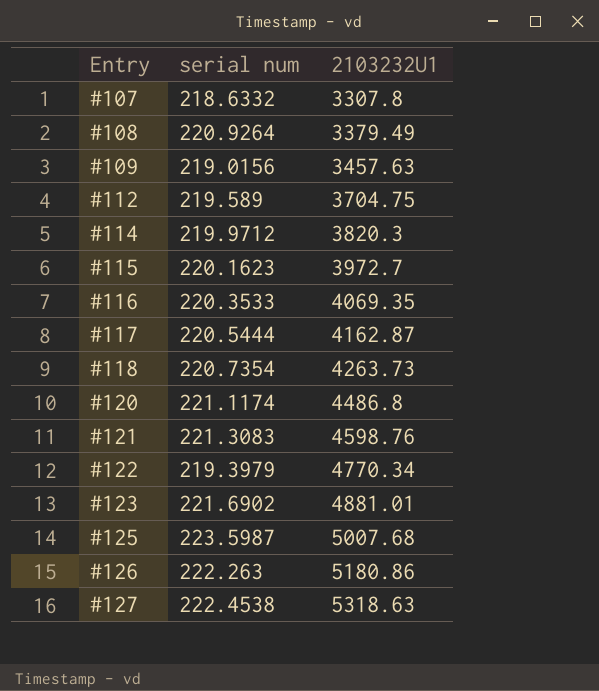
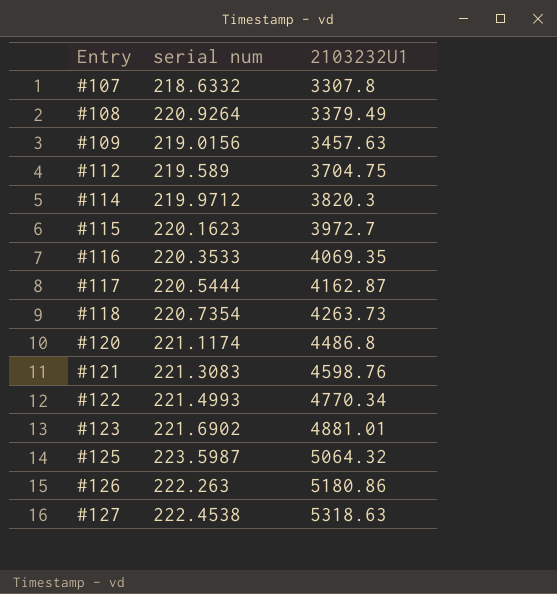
#122 | serial num: 219.3979 -> 221.4993
#125 | 2103232U1: 5007.68 -> 5064.32

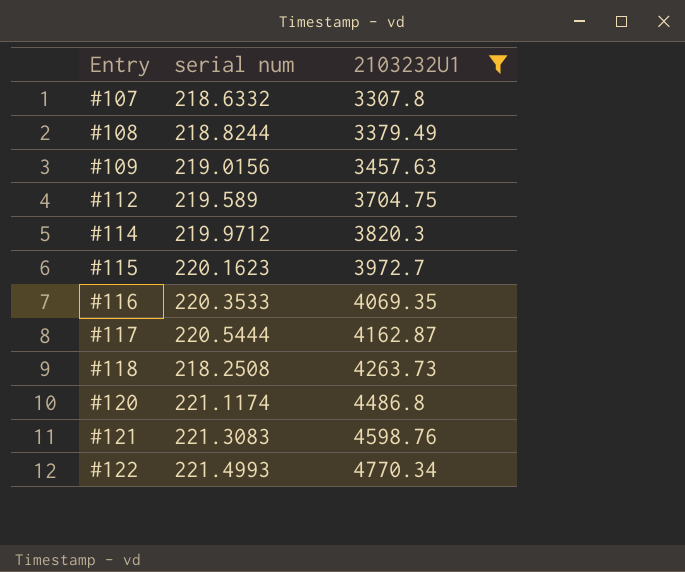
filter: none -> 2103232U1 <= 4770.34
#108 | serial num: 220.9264 -> 218.8244
#118 | serial num: 220.7354 -> 218.2508

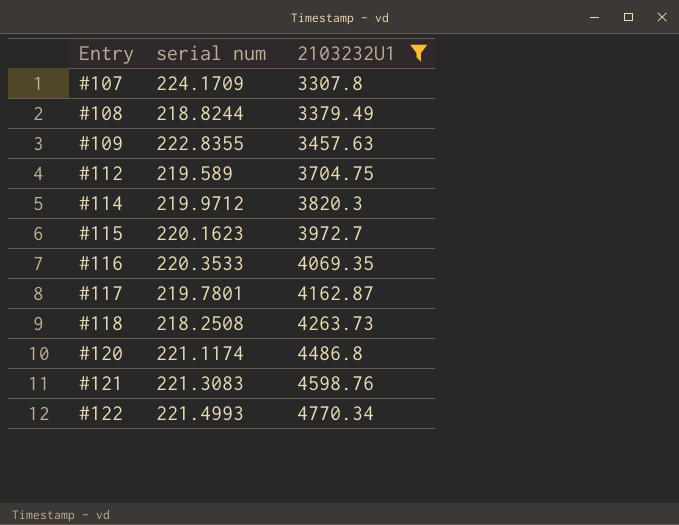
#107 | serial num: 218.6332 -> 224.1709
#109 | serial num: 219.0156 -> 222.8355
#117 | serial num: 220.5444 -> 219.7801

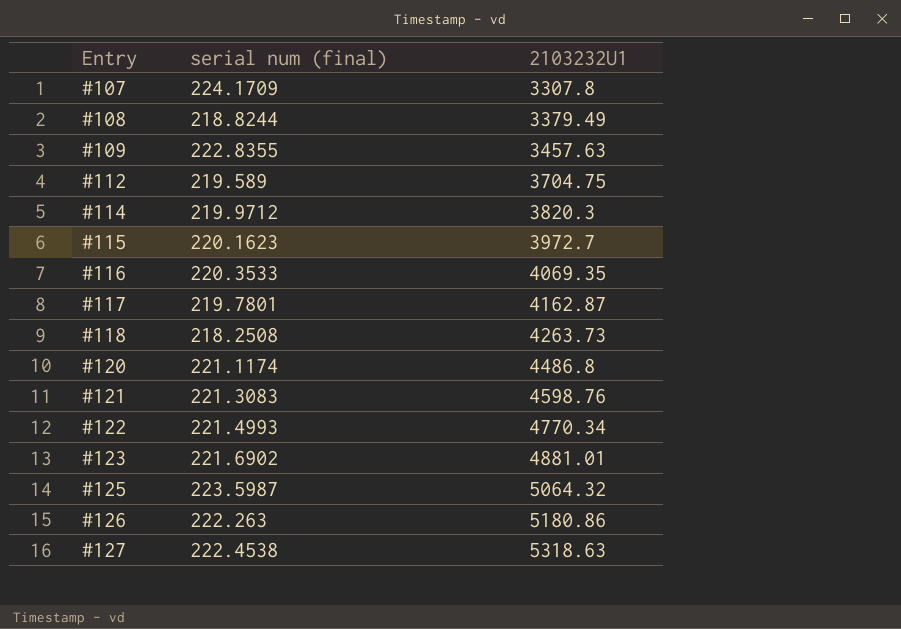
filter: 2103232U1 <= 4770.34 -> none
column name: serial num -> serial num (final)

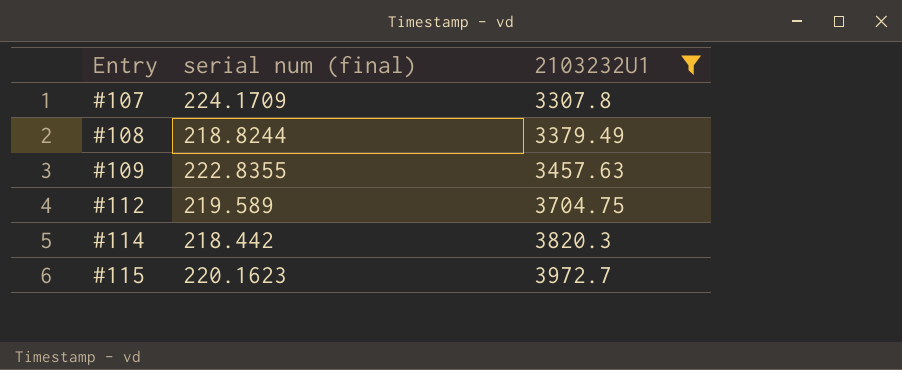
filter: none -> 2103232U1 <= 3972.7
#114 | serial num (final): 219.9712 -> 218.442

